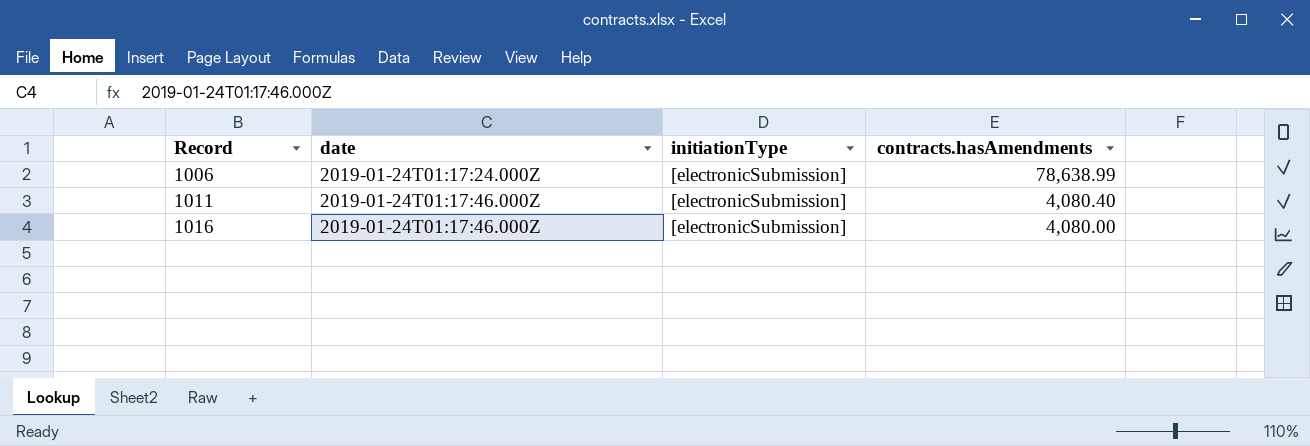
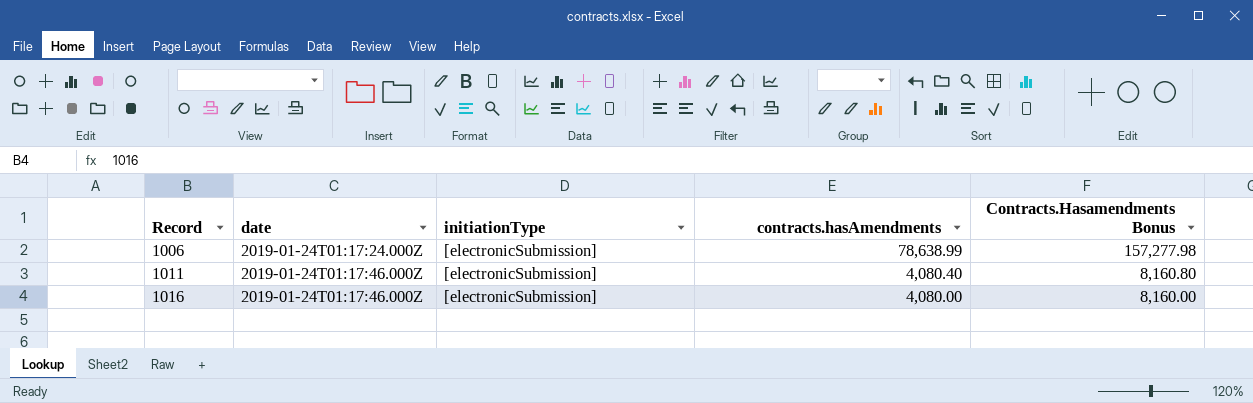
column Contracts.Hasamendments Bonus | formula: none -> [contracts.hasAmendments] * 2

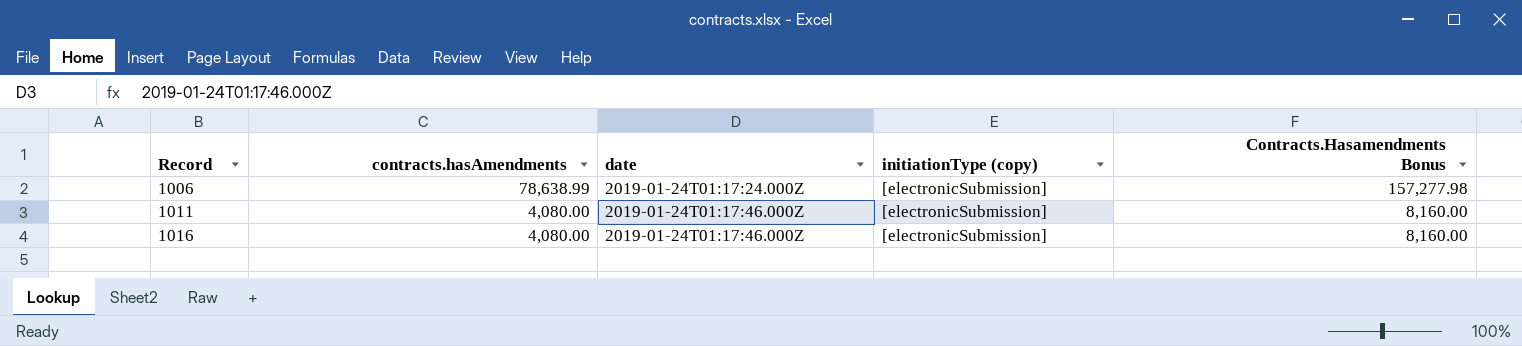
column contracts.hasAmendments | position: 4 -> 2
column name: initiationType -> initiationType (copy)
1011 | contracts.hasAmendments: 4,080.40 -> 4,080.00
1011 | Contracts.Hasamendments Bonus: 8,160.80 -> 8,160.00

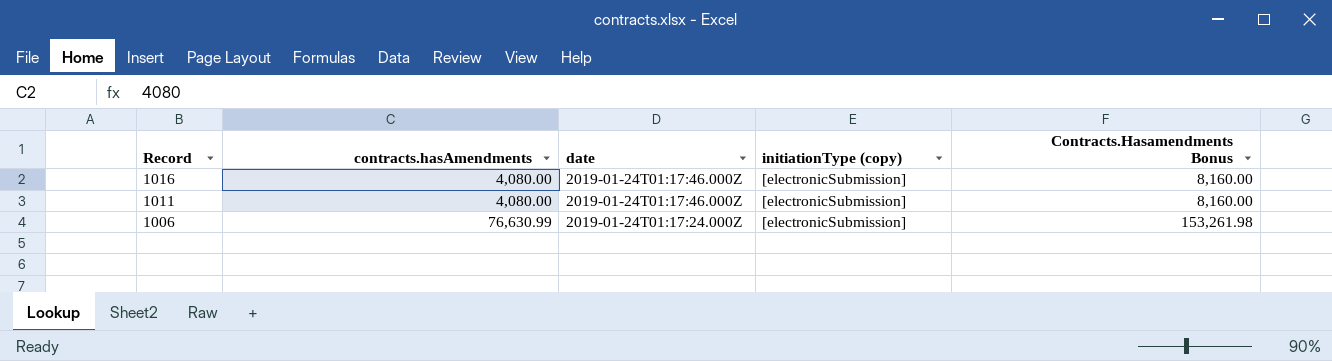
row order: Record ascending -> Record descending
1006 | contracts.hasAmendments: 78,638.99 -> 76,630.99
1006 | Contracts.Hasamendments Bonus: 157,277.98 -> 153,261.98

